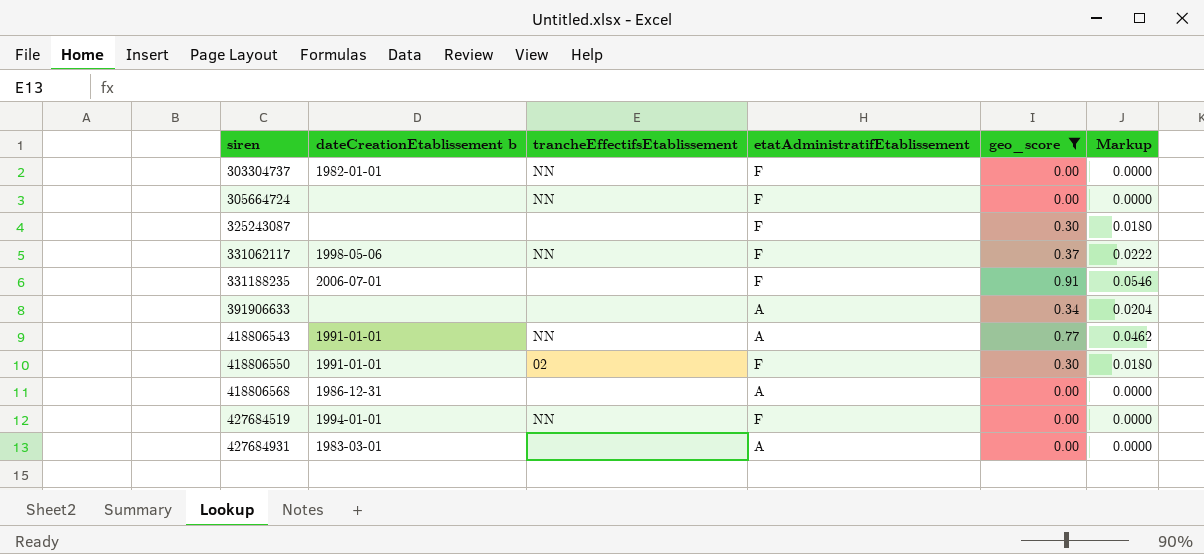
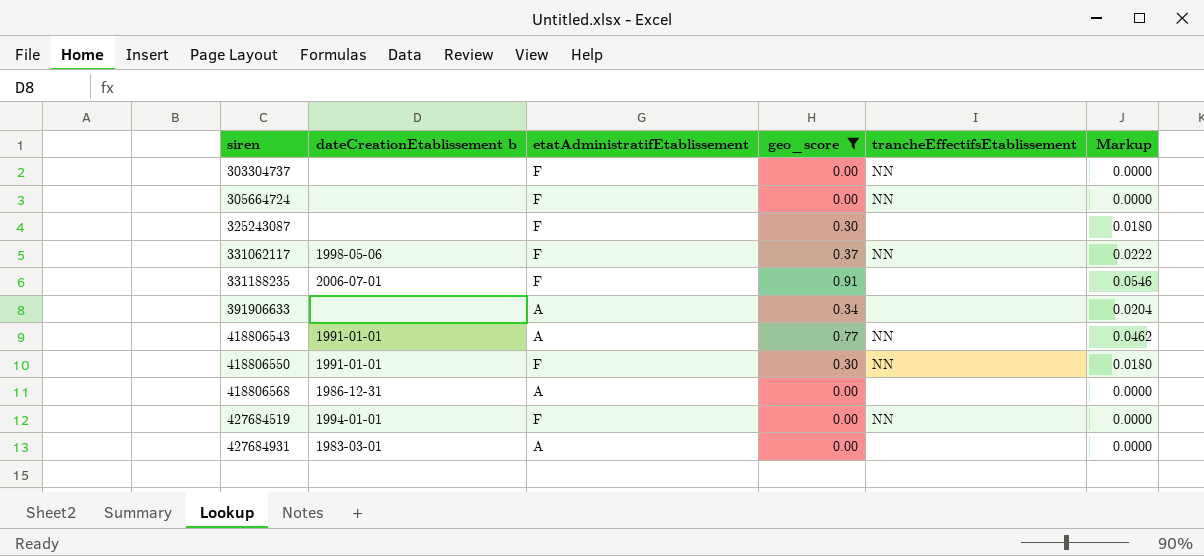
column trancheEffectifsEtablissement | position: 3 -> 5
303304737 | dateCreationEtablissement b: 1982-01-01 -> none
418806550 | trancheEffectifsEtablissement: 02 -> NN

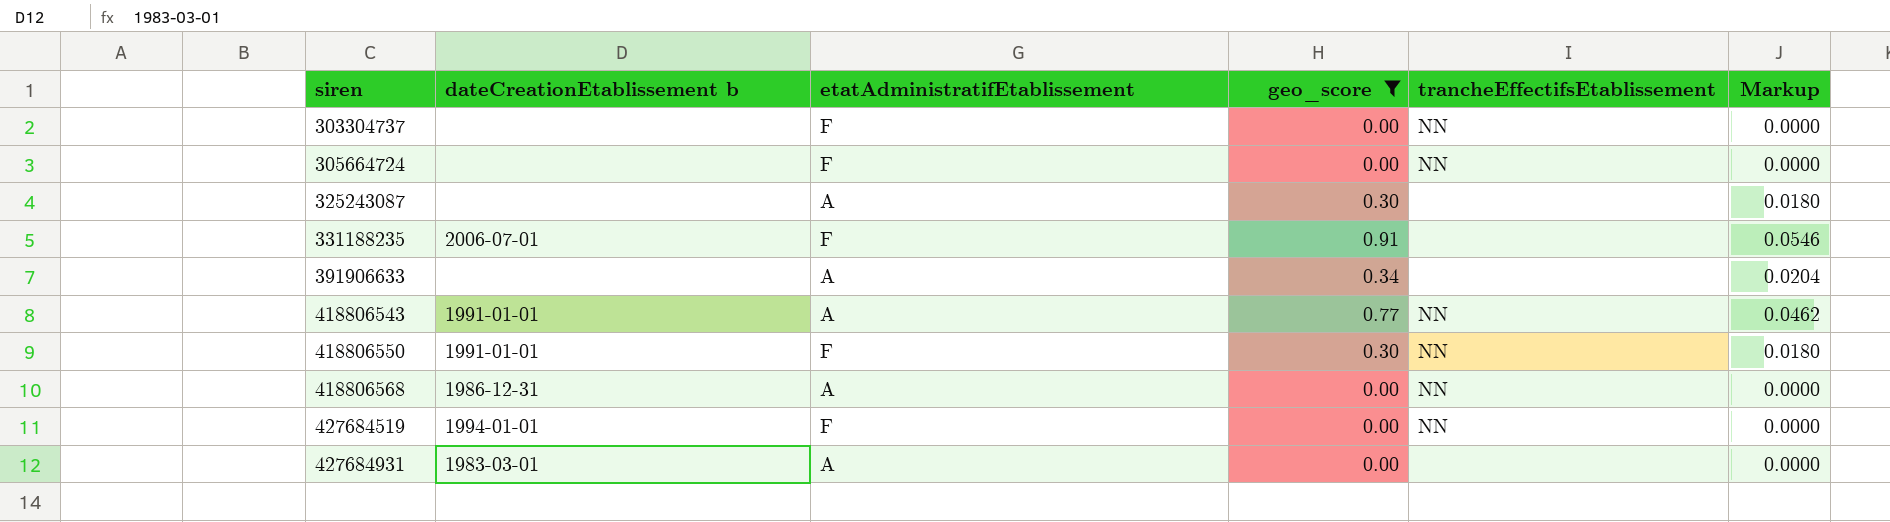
row 331062117: 1998-05-06 | F | 0.37 | NN | 0.0222 -> none
325243087 | etatAdministratifEtablissement: F -> A
418806568 | trancheEffectifsEtablissement: none -> NN

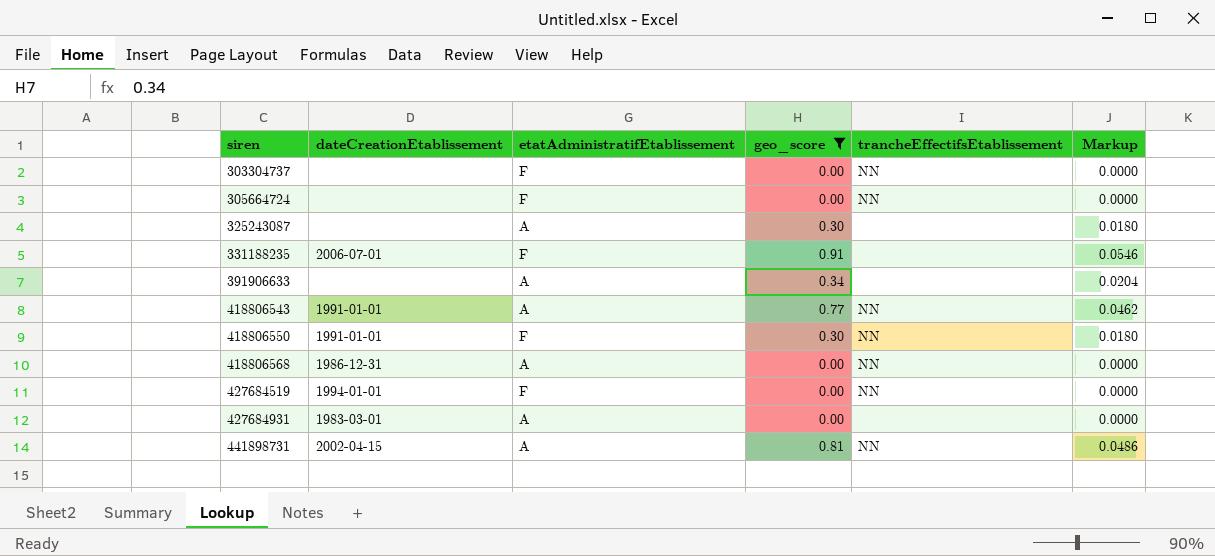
column name: dateCreationEtablissement b -> dateCreationEtablissement
row 441898731: none -> 2002-04-15 | A | 0.81 | NN | 0.0486

